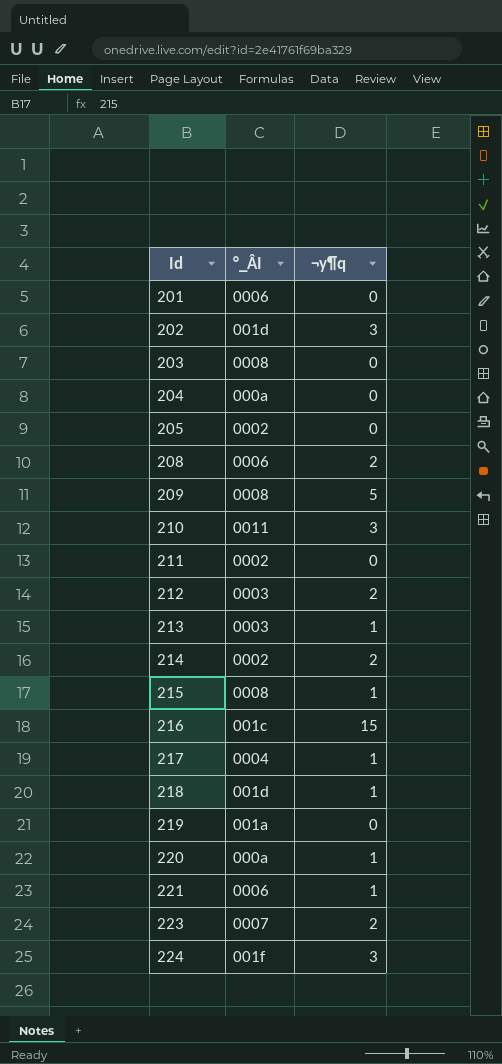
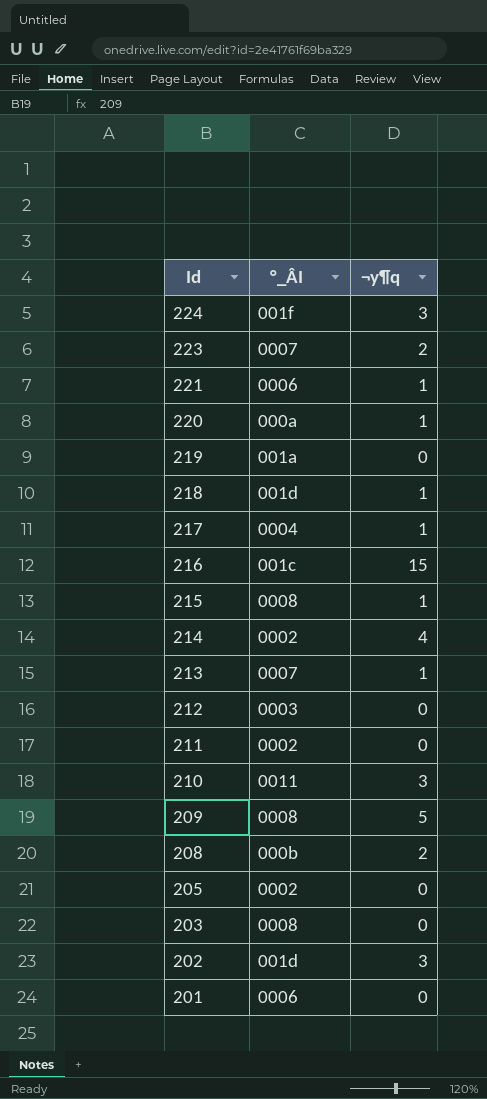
row order: Id ascending -> Id descending
row 204: 000a | 0 -> none
214 | ¬y¶q: 2 -> 4
213 | °_ÂI: 0003 -> 0007
212 | ¬y¶q: 2 -> 0
208 | °_ÂI: 0006 -> 000b

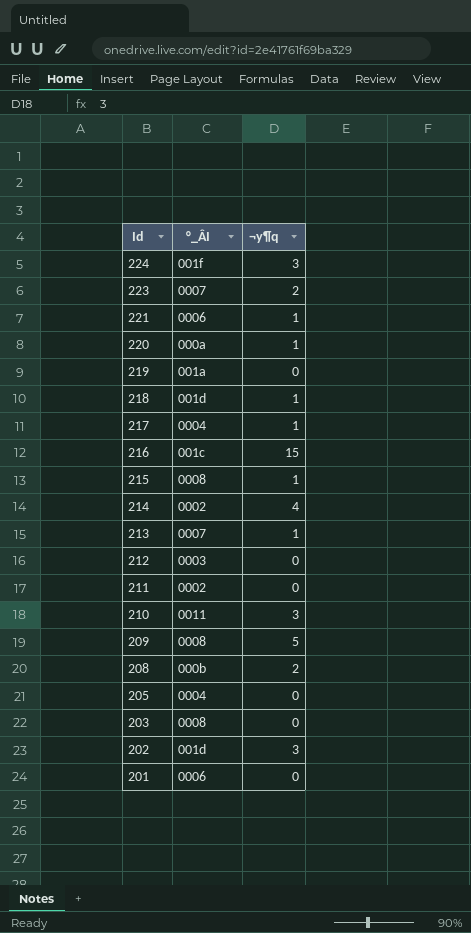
205 | °_ÂI: 0002 -> 0004

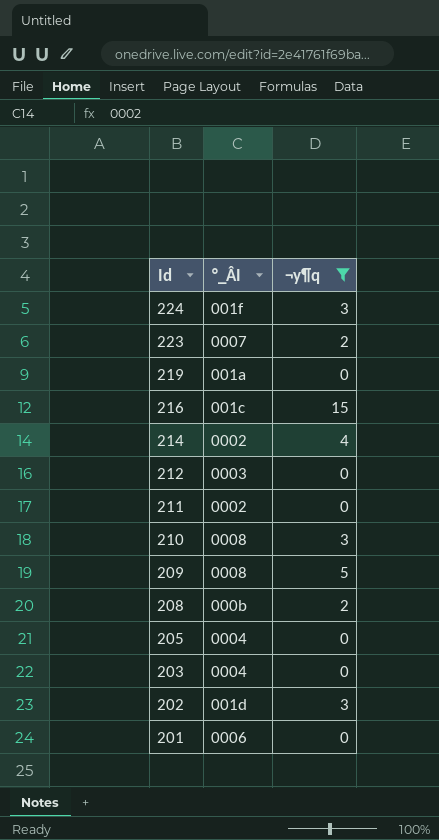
filter: none -> ¬y¶q != 1
210 | °_ÂI: 0011 -> 0008
203 | °_ÂI: 0008 -> 0004

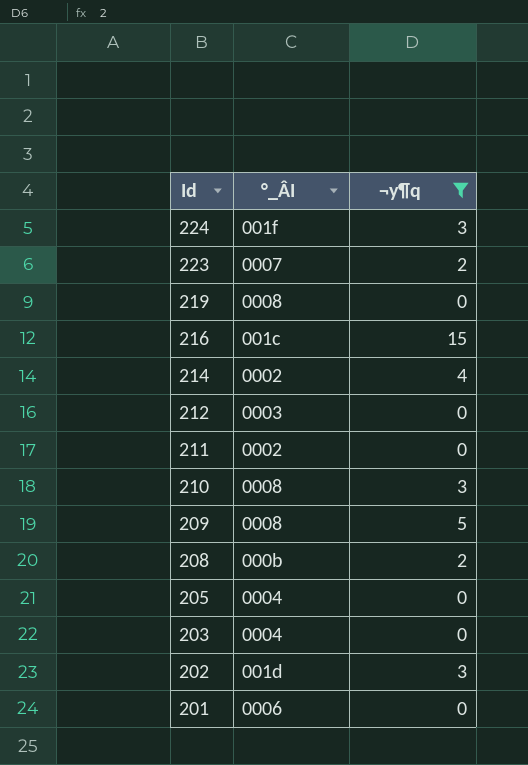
219 | °_ÂI: 001a -> 0008

